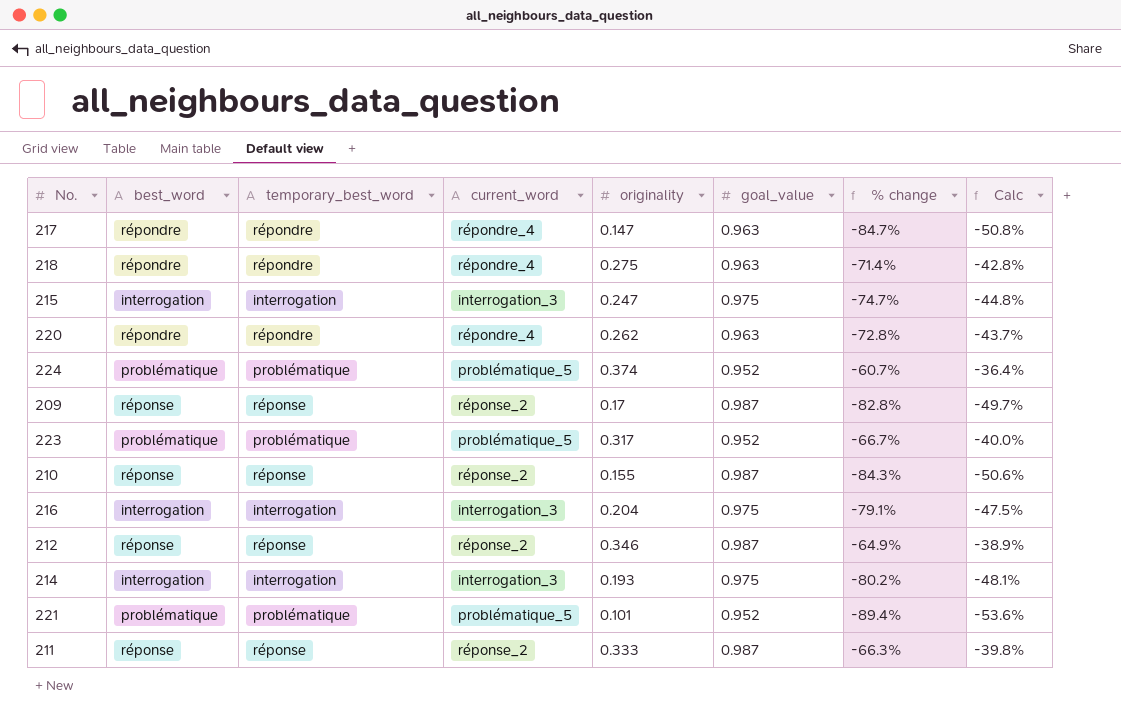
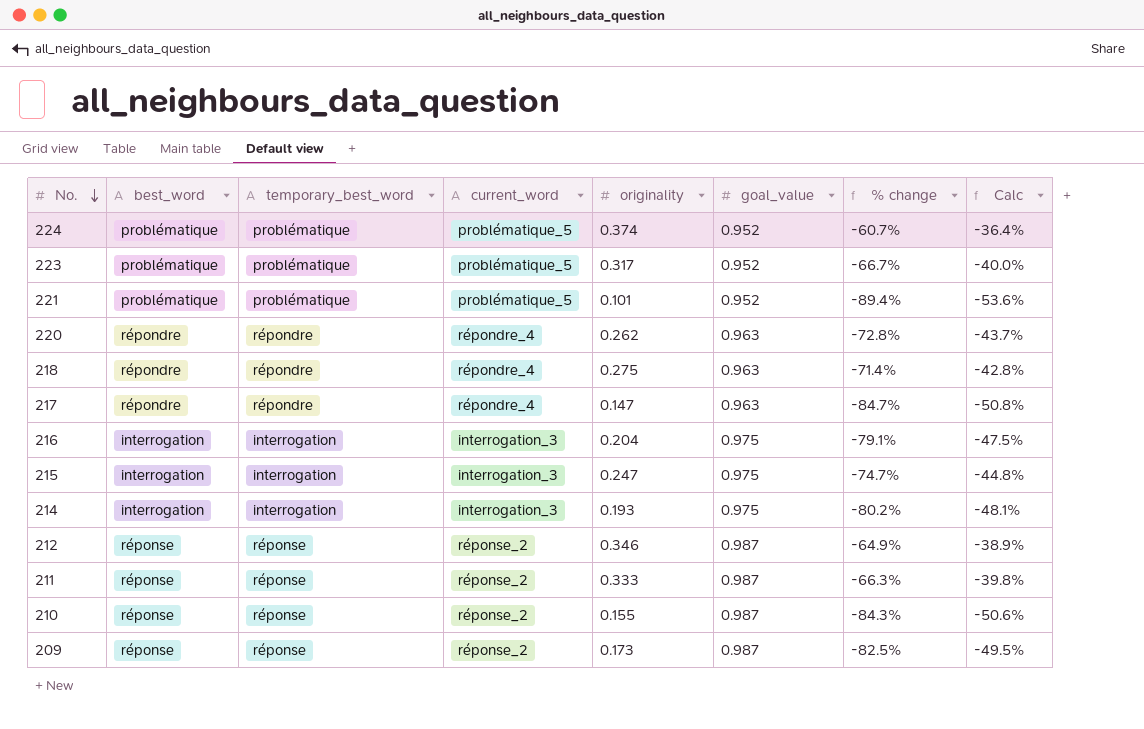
row order: none -> No. descending
209 | originality: 0.17 -> 0.173
209 | % change: -82.8% -> -82.5%
209 | Calc: -49.7% -> -49.5%

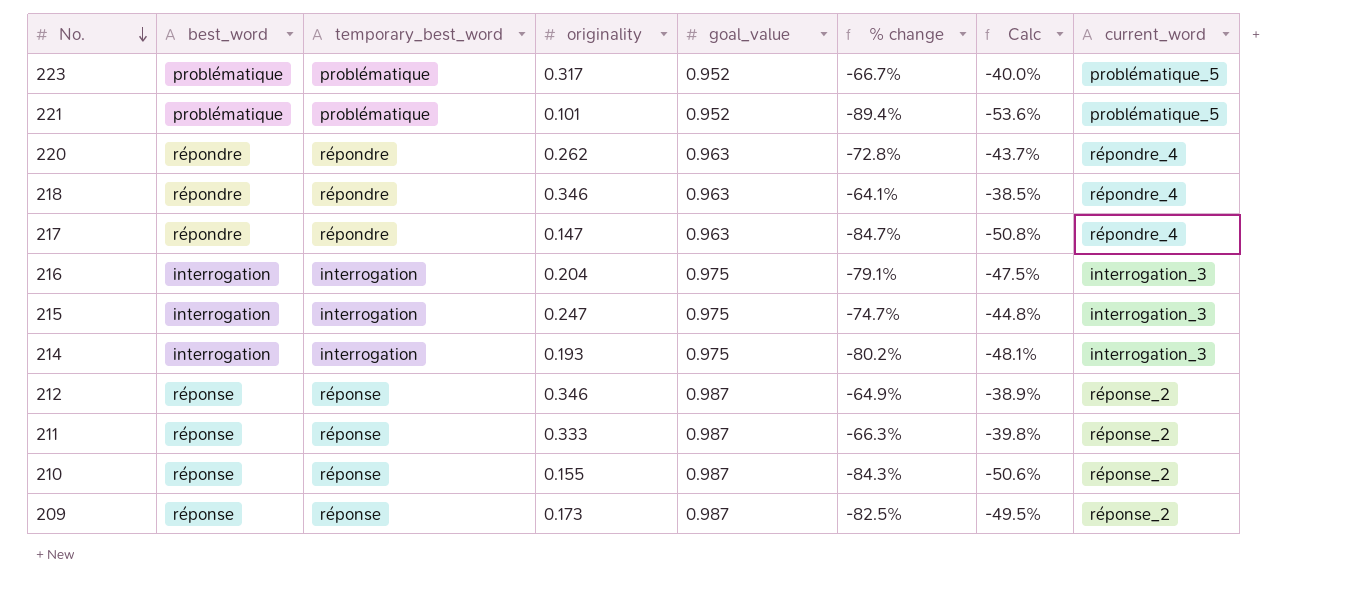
column current_word | position: 4 -> 8
row 224: problématique | problématique | problématique_5 | 0.374 | 0.952 | -60.7% | -36.4% -> none
218 | originality: 0.275 -> 0.346
218 | % change: -71.4% -> -64.1%
218 | Calc: -42.8% -> -38.5%

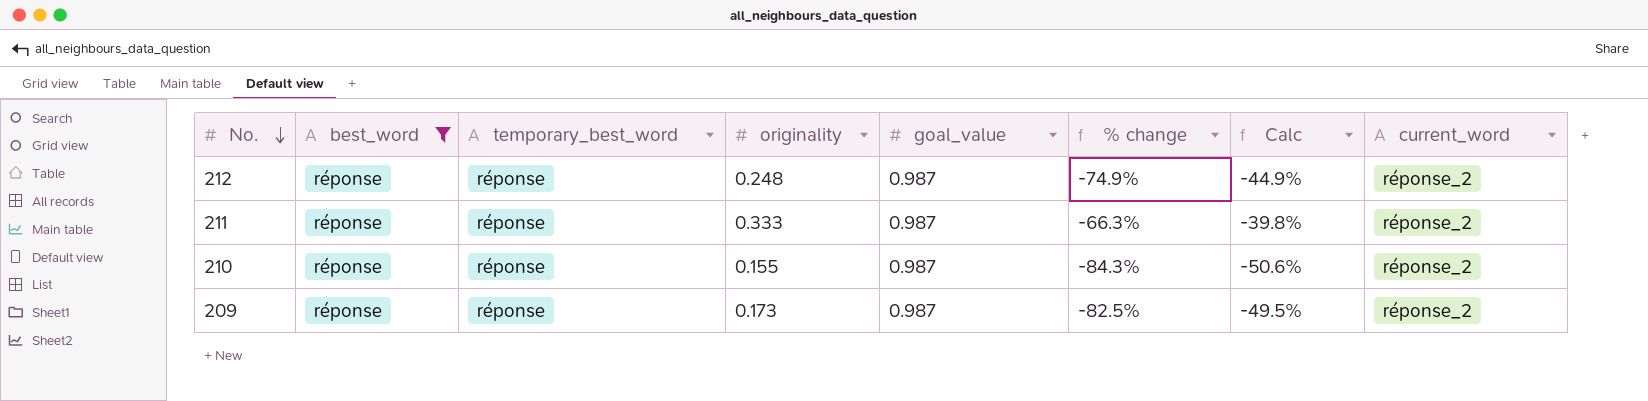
filter: none -> best_word = réponse
212 | originality: 0.346 -> 0.248
212 | % change: -64.9% -> -74.9%
212 | Calc: -38.9% -> -44.9%

